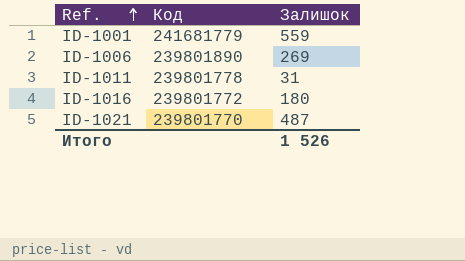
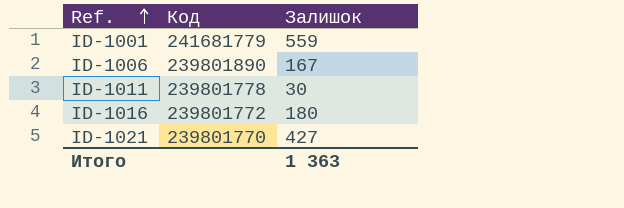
ID-1006 | Залишок: 269 -> 167
ID-1011 | Залишок: 31 -> 30
ID-1021 | Залишок: 487 -> 427
Итого | Залишок: 1 526 -> 1 363

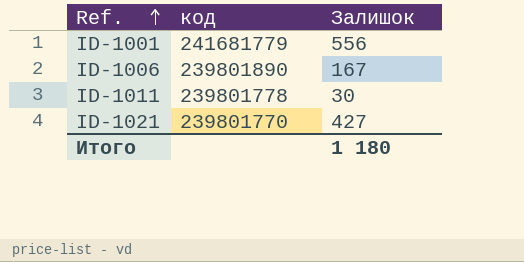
column name: Код -> код
row ID-1016: 239801772 | 180 -> none
ID-1001 | Залишок: 559 -> 556
Итого | Залишок: 1 363 -> 1 180

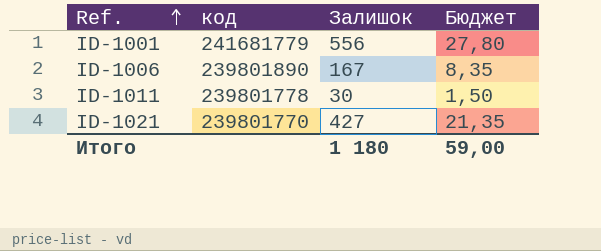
column Бюджет | formula: none -> [Залишок] * 0,05

